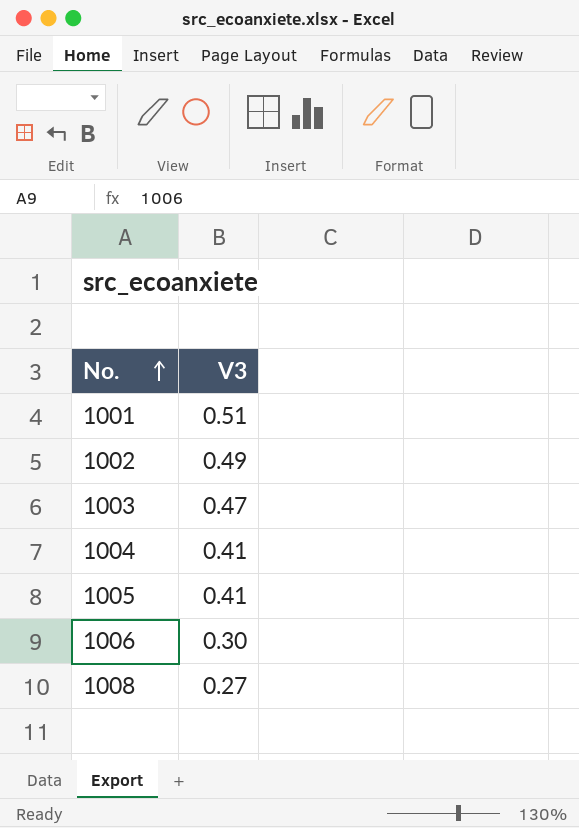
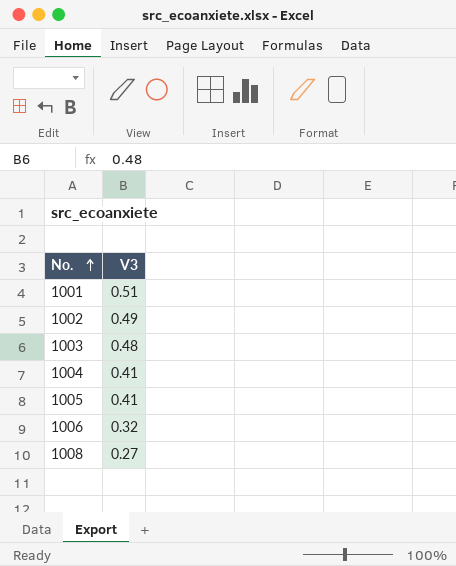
1003 | V3: 0.47 -> 0.48
1006 | V3: 0.30 -> 0.32

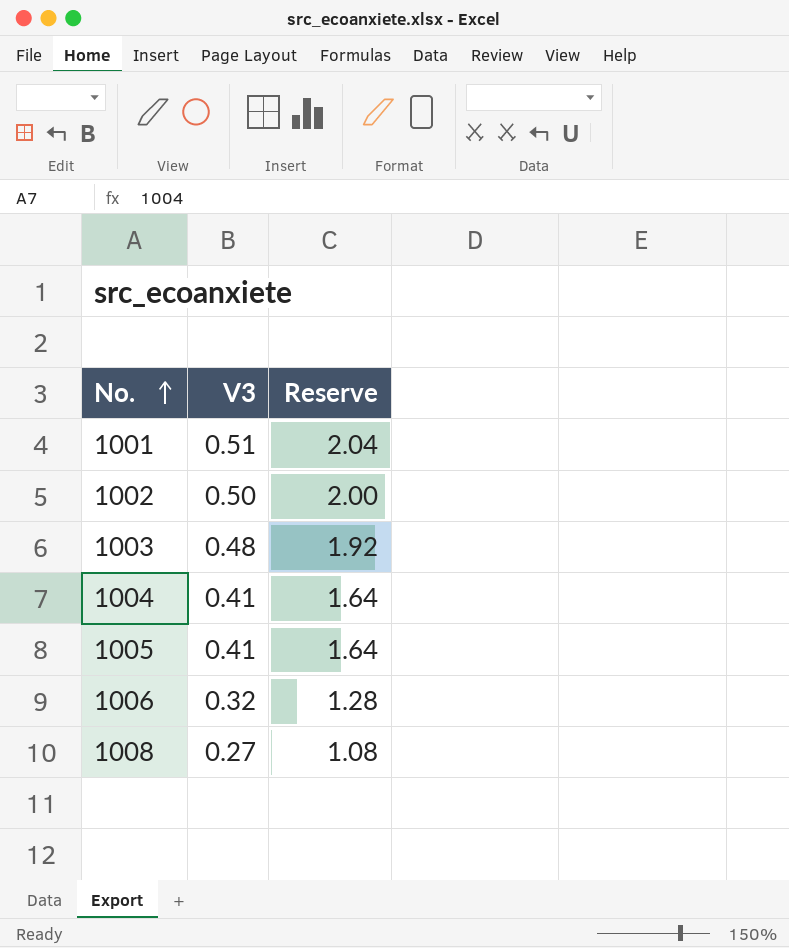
column Reserve | formula: none -> [V3] * 4
1002 | V3: 0.49 -> 0.50

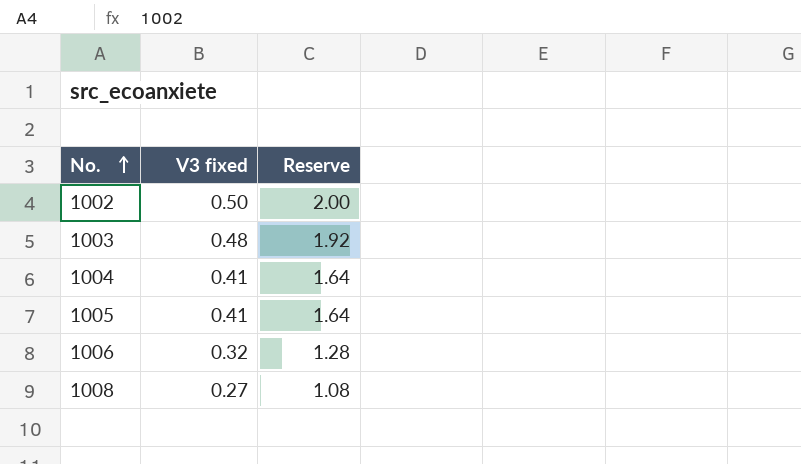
column name: V3 -> V3 fixed
row 1001: 0.51 | 2.04 -> none

